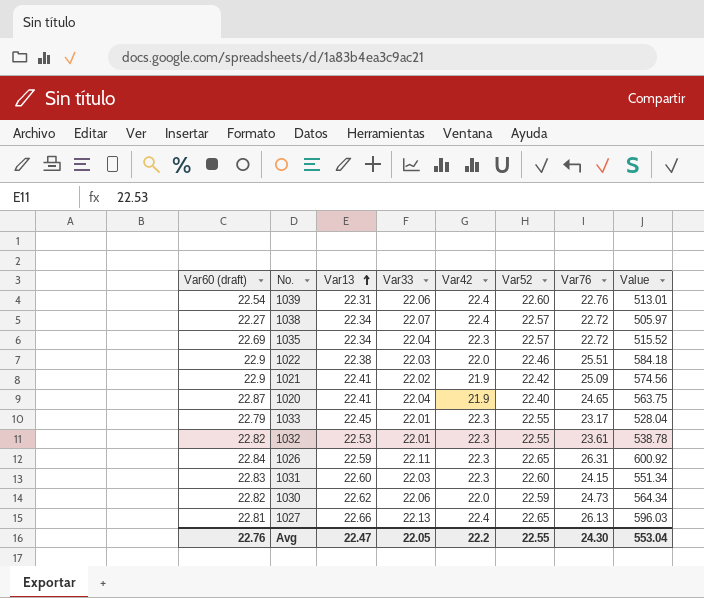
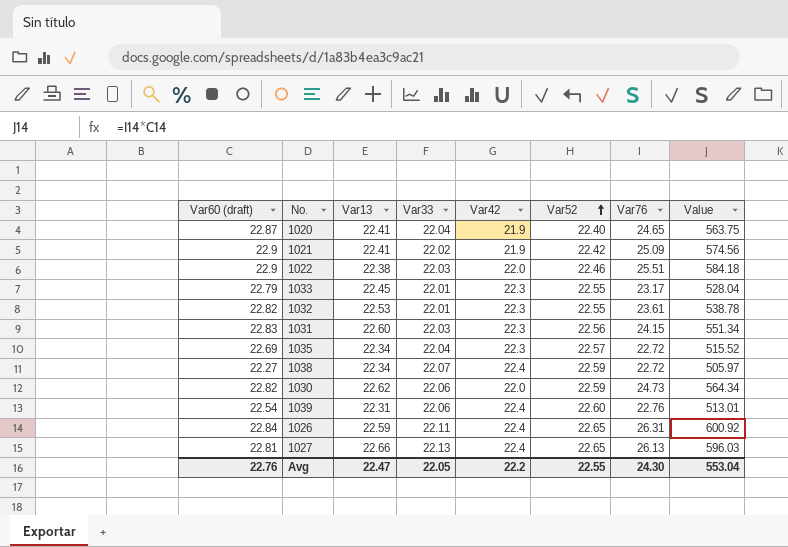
row order: Var13 ascending -> Var52 ascending
1031 | Var52: 22.60 -> 22.56
1038 | Var52: 22.57 -> 22.59
1026 | Var42: 22.3 -> 22.4

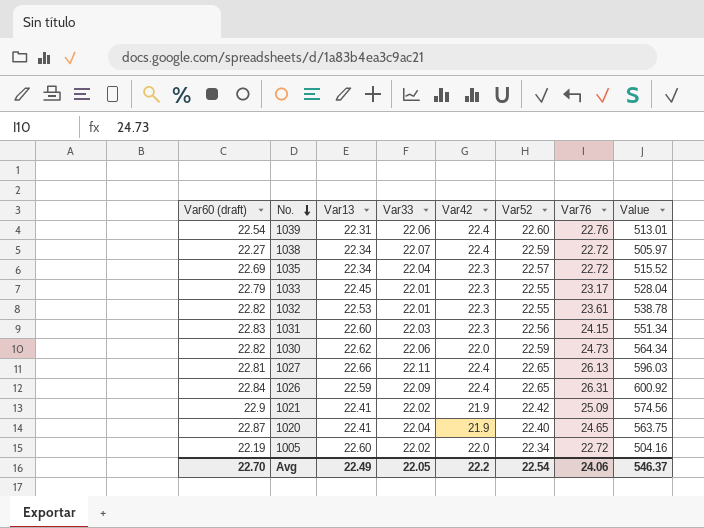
row order: Var52 ascending -> No. descending
row 1022: 22.9 | 22.38 | 22.03 | 22.0 | 22.46 | 25.51 | 584.18 -> none
1027 | Var33: 22.13 -> 22.11
1026 | Var33: 22.11 -> 22.09
row 1005: none -> 22.19 | 22.60 | 22.02 | 22.0 | 22.34 | 22.72 | 504.16
Avg | Var60 (draft): 22.76 -> 22.70
Avg | Var13: 22.47 -> 22.49
Avg | Var52: 22.55 -> 22.54
Avg | Var76: 24.30 -> 24.06
Avg | Value: 553.04 -> 546.37

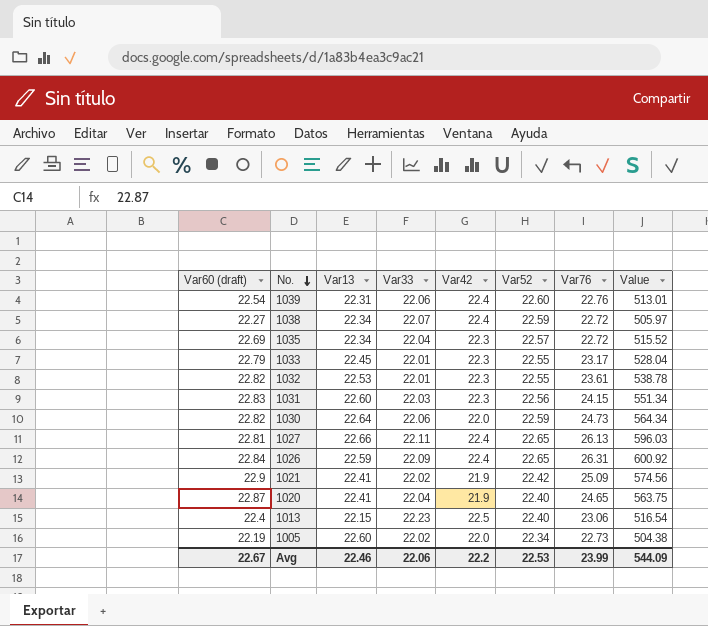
1030 | Var13: 22.62 -> 22.64
row 1013: none -> 22.4 | 22.15 | 22.23 | 22.5 | 22.40 | 23.06 | 516.54
1005 | Var76: 22.72 -> 22.73
1005 | Value: 504.16 -> 504.38
Avg | Var60 (draft): 22.70 -> 22.67
Avg | Var13: 22.49 -> 22.46
Avg | Var33: 22.05 -> 22.06
Avg | Var52: 22.54 -> 22.53
Avg | Var76: 24.06 -> 23.99
Avg | Value: 546.37 -> 544.09

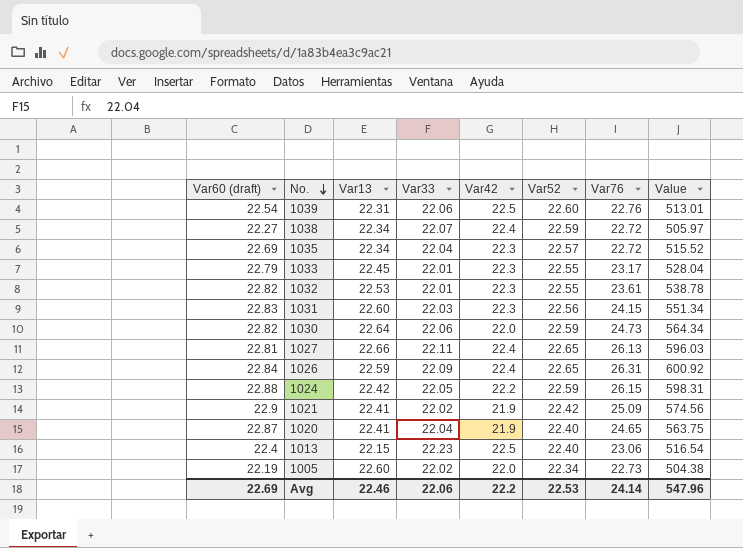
1039 | Var42: 22.4 -> 22.5
row 1024: none -> 22.88 | 22.42 | 22.05 | 22.2 | 22.59 | 26.15 | 598.31
Avg | Var60 (draft): 22.67 -> 22.69
Avg | Var76: 23.99 -> 24.14
Avg | Value: 544.09 -> 547.96

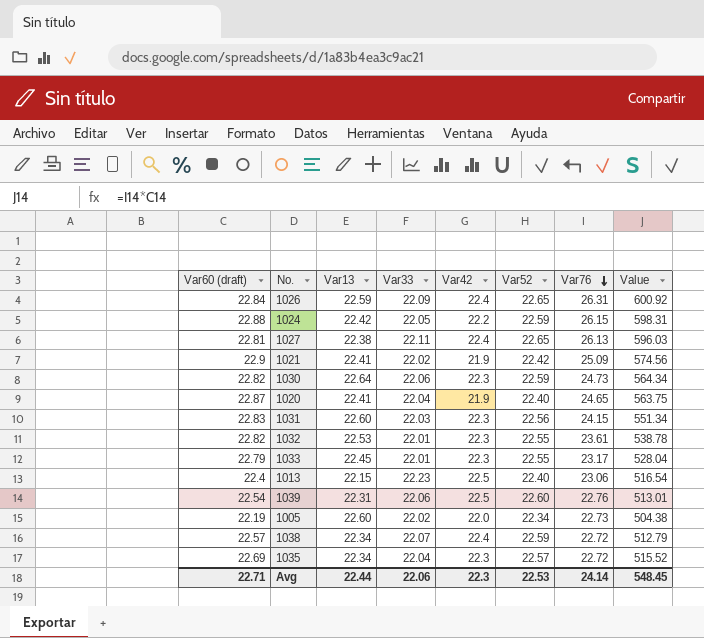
row order: No. descending -> Var76 descending
1027 | Var13: 22.66 -> 22.38
1030 | Var42: 22.0 -> 22.3
1038 | Var60 (draft): 22.27 -> 22.57
1038 | Value: 505.97 -> 512.79
Avg | Var60 (draft): 22.69 -> 22.71
Avg | Var13: 22.46 -> 22.44
Avg | Var42: 22.2 -> 22.3
Avg | Value: 547.96 -> 548.45

